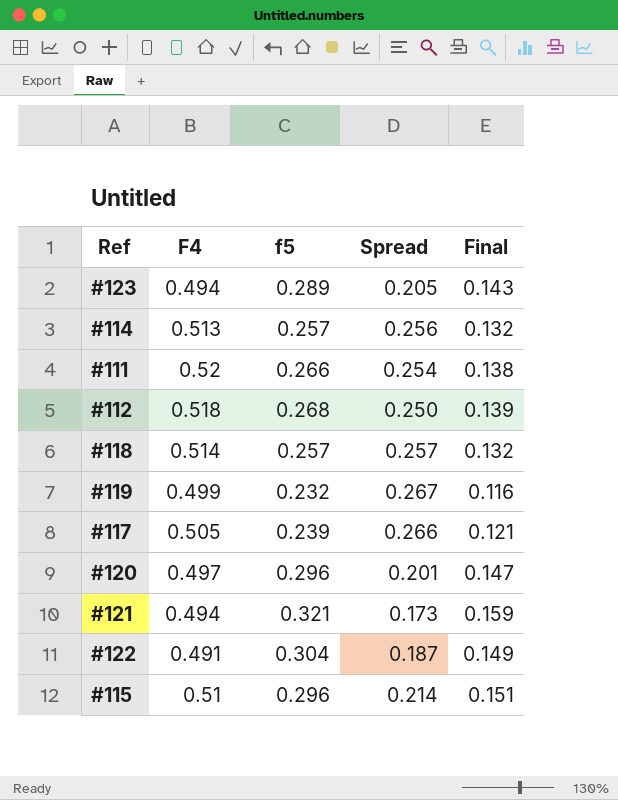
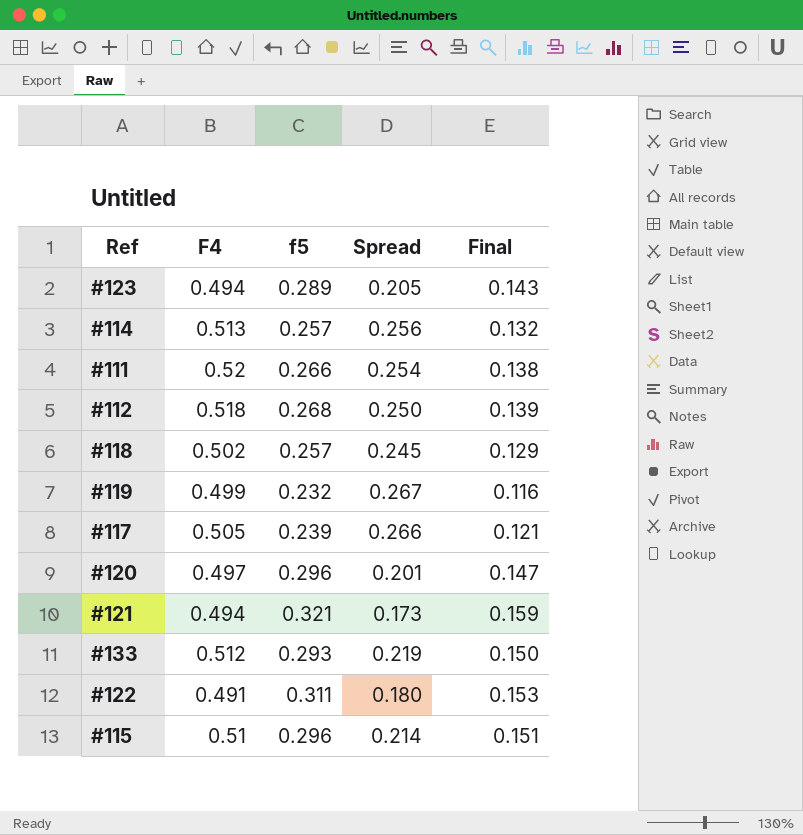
#118 | F4: 0.514 -> 0.502
#118 | Spread: 0.257 -> 0.245
#118 | Final: 0.132 -> 0.129
row #133: none -> 0.512 | 0.293 | 0.219 | 0.150
#122 | f5: 0.304 -> 0.311
#122 | Spread: 0.187 -> 0.180
#122 | Final: 0.149 -> 0.153

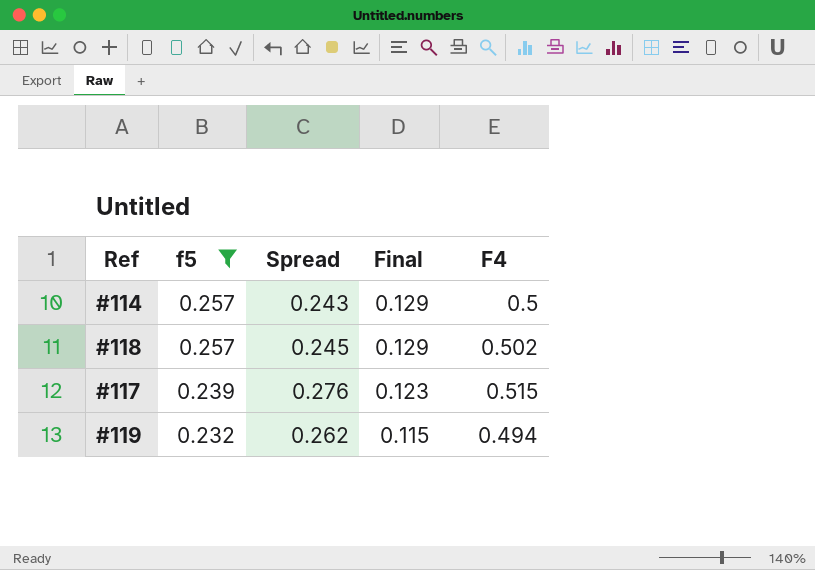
filter: none -> f5 <= 0.257
row order: none -> f5 descending
column F4 | position: 2 -> 5
#114 | Spread: 0.256 -> 0.243
#114 | Final: 0.132 -> 0.129
#114 | F4: 0.513 -> 0.5
#117 | Spread: 0.266 -> 0.276
#117 | Final: 0.121 -> 0.123
#117 | F4: 0.505 -> 0.515
#119 | Spread: 0.267 -> 0.262
#119 | Final: 0.116 -> 0.115
#119 | F4: 0.499 -> 0.494

